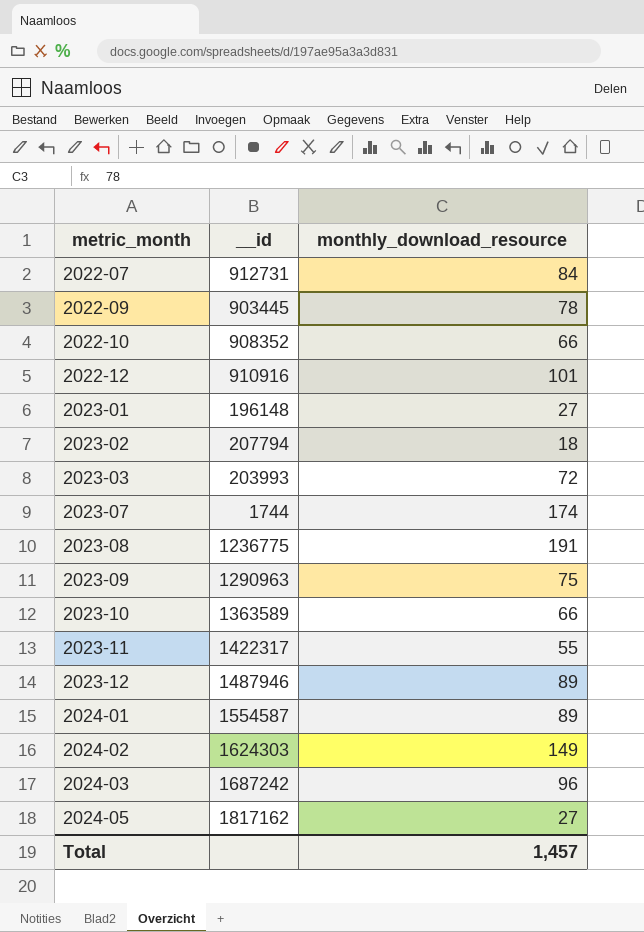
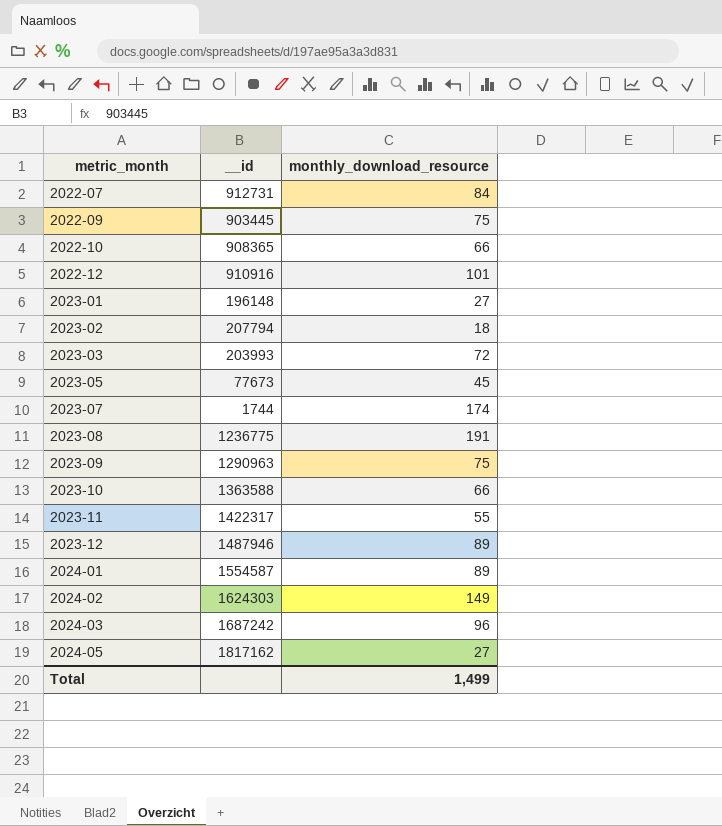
2022-09 | monthly_download_resource: 78 -> 75
2022-10 | __id: 908352 -> 908365
row 2023-05: none -> 77673 | 45
2023-10 | __id: 1363589 -> 1363588
Total | monthly_download_resource: 1,457 -> 1,499

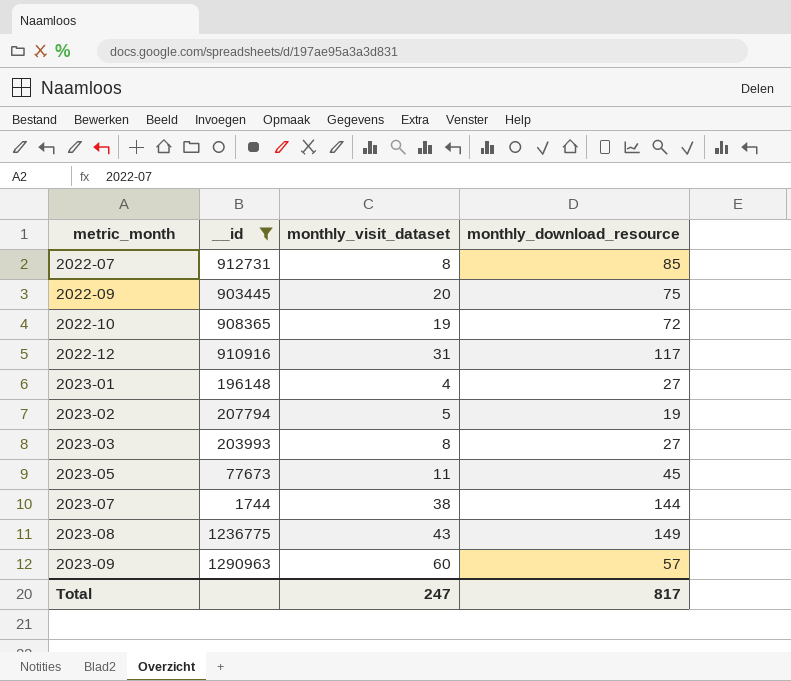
filter: none -> __id <= 1290963
column monthly_visit_dataset | position: none -> 3
2022-07 | monthly_download_resource: 84 -> 85
2022-10 | monthly_download_resource: 66 -> 72
2022-12 | monthly_download_resource: 101 -> 117
2023-02 | monthly_download_resource: 18 -> 19
2023-03 | monthly_download_resource: 72 -> 27
2023-07 | monthly_download_resource: 174 -> 144
2023-08 | monthly_download_resource: 191 -> 149
2023-09 | monthly_download_resource: 75 -> 57
Total | monthly_download_resource: 1,499 -> 817

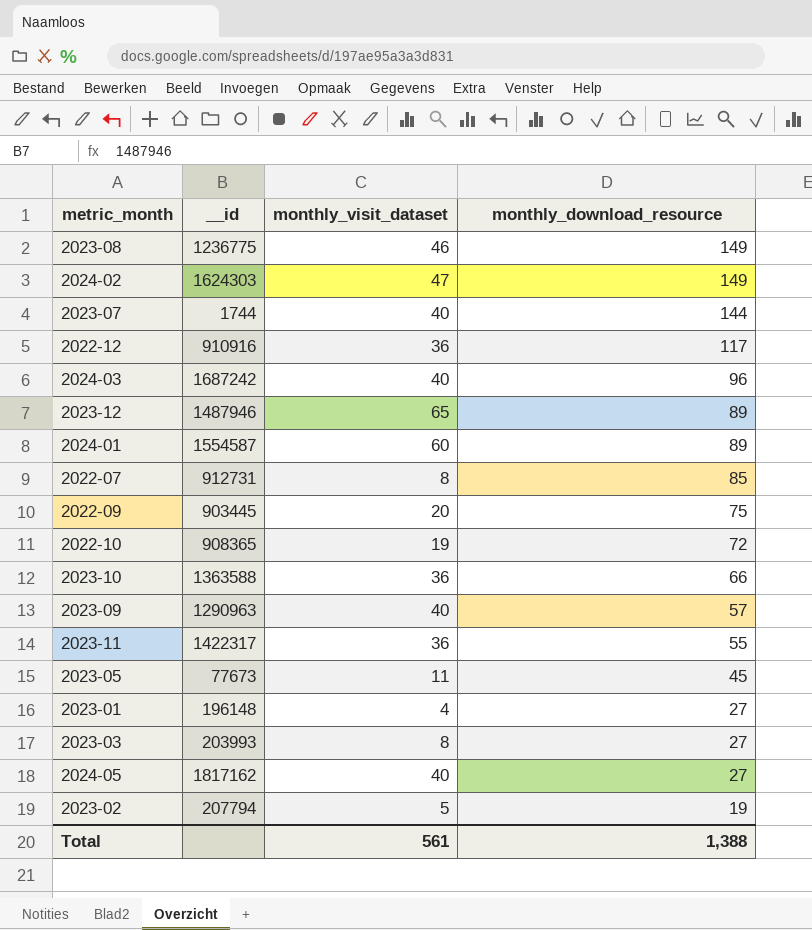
filter: __id <= 1290963 -> none
row order: metric_month ascending -> monthly_download_resource descending
2023-08 | monthly_visit_dataset: 43 -> 46
2023-07 | monthly_visit_dataset: 38 -> 40
2022-12 | monthly_visit_dataset: 31 -> 36
2023-09 | monthly_visit_dataset: 60 -> 40
Total | monthly_visit_dataset: 247 -> 561
Total | monthly_download_resource: 817 -> 1,388

